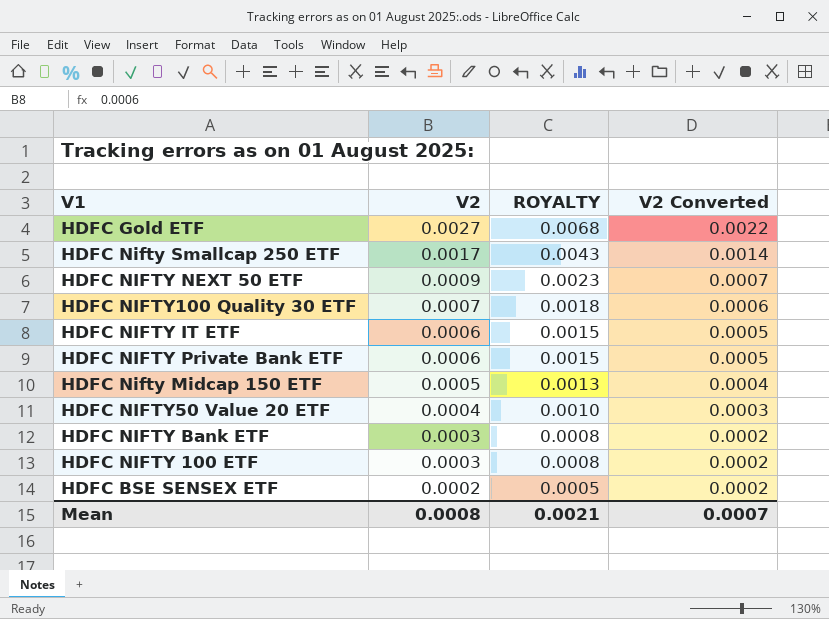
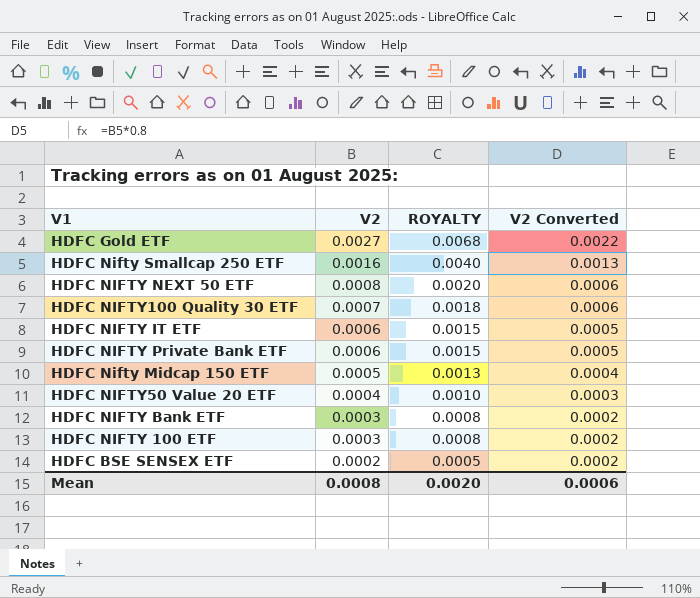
HDFC Nifty Smallcap 250 ETF | V2: 0.0017 -> 0.0016
HDFC Nifty Smallcap 250 ETF | ROYALTY: 0.0043 -> 0.0040
HDFC Nifty Smallcap 250 ETF | V2 Converted: 0.0014 -> 0.0013
HDFC NIFTY NEXT 50 ETF | V2: 0.0009 -> 0.0008
HDFC NIFTY NEXT 50 ETF | ROYALTY: 0.0023 -> 0.0020
HDFC NIFTY NEXT 50 ETF | V2 Converted: 0.0007 -> 0.0006
Mean | ROYALTY: 0.0021 -> 0.0020
Mean | V2 Converted: 0.0007 -> 0.0006

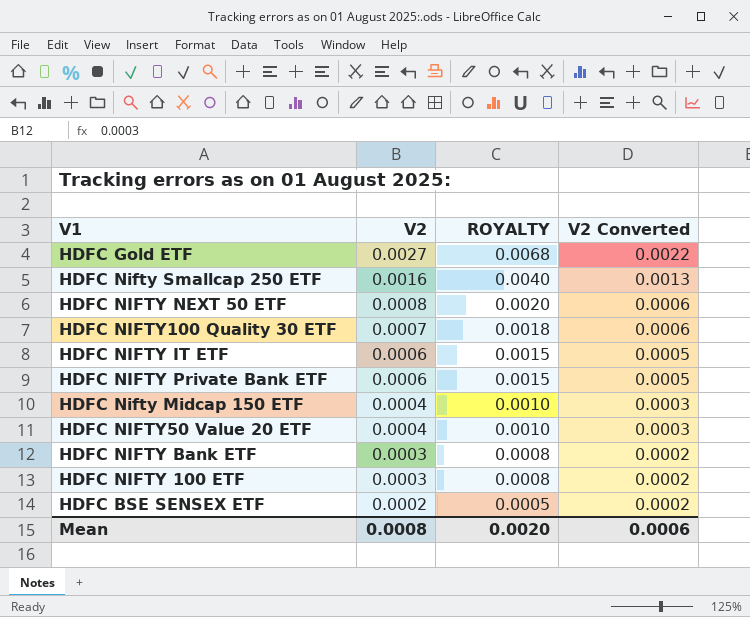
HDFC Nifty Midcap 150 ETF | V2: 0.0005 -> 0.0004
HDFC Nifty Midcap 150 ETF | ROYALTY: 0.0013 -> 0.0010
HDFC Nifty Midcap 150 ETF | V2 Converted: 0.0004 -> 0.0003

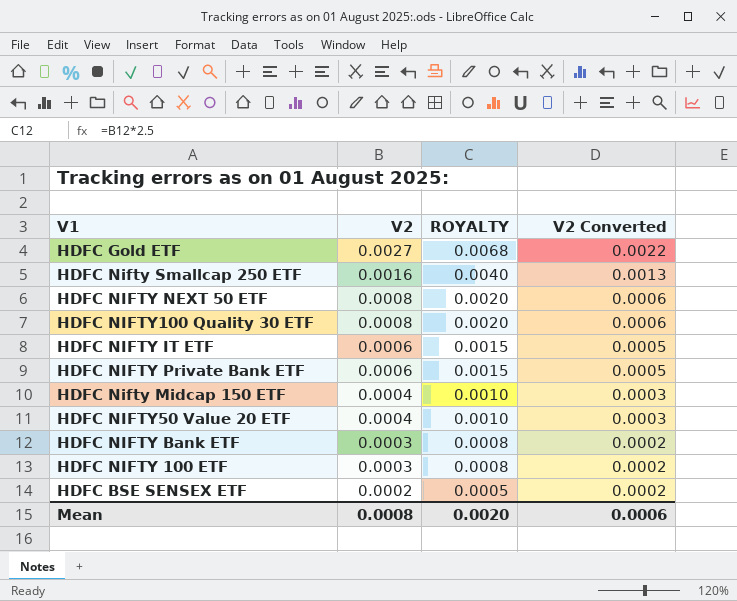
HDFC NIFTY100 Quality 30 ETF | V2: 0.0007 -> 0.0008
HDFC NIFTY100 Quality 30 ETF | ROYALTY: 0.0018 -> 0.0020

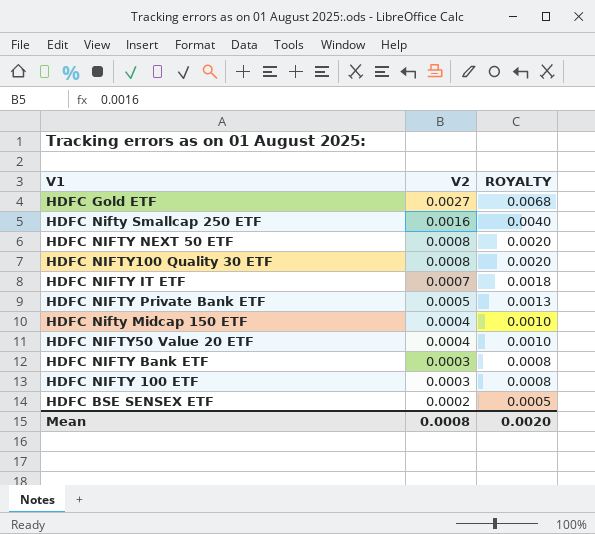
column V2 Converted | formula: [V2] * 0.8 -> none
HDFC NIFTY IT ETF | V2: 0.0006 -> 0.0007
HDFC NIFTY IT ETF | ROYALTY: 0.0015 -> 0.0018
HDFC NIFTY Private Bank ETF | V2: 0.0006 -> 0.0005
HDFC NIFTY Private Bank ETF | ROYALTY: 0.0015 -> 0.0013

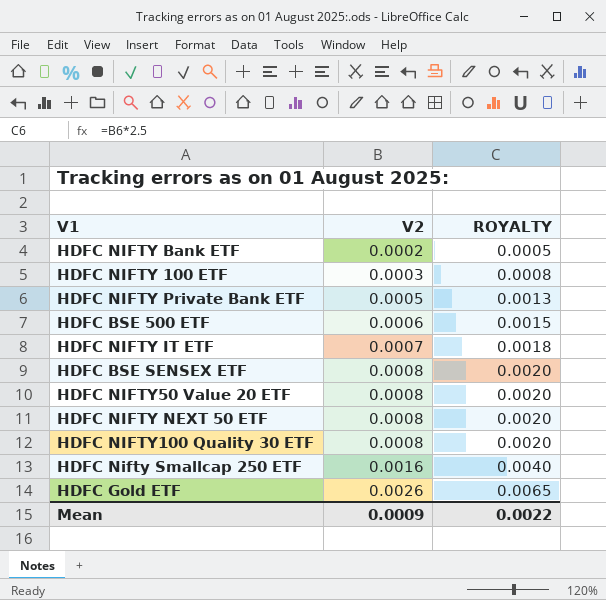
row order: V2 descending -> V2 ascending
row HDFC Nifty Midcap 150 ETF: 0.0004 | 0.0010 -> none
HDFC NIFTY Bank ETF | V2: 0.0003 -> 0.0002
HDFC NIFTY Bank ETF | ROYALTY: 0.0008 -> 0.0005
row HDFC BSE 500 ETF: none -> 0.0006 | 0.0015
HDFC BSE SENSEX ETF | V2: 0.0002 -> 0.0008
HDFC BSE SENSEX ETF | ROYALTY: 0.0005 -> 0.0020
HDFC NIFTY50 Value 20 ETF | V2: 0.0004 -> 0.0008
HDFC NIFTY50 Value 20 ETF | ROYALTY: 0.0010 -> 0.0020
HDFC Gold ETF | V2: 0.0027 -> 0.0026
HDFC Gold ETF | ROYALTY: 0.0068 -> 0.0065
Mean | V2: 0.0008 -> 0.0009
Mean | ROYALTY: 0.0020 -> 0.0022

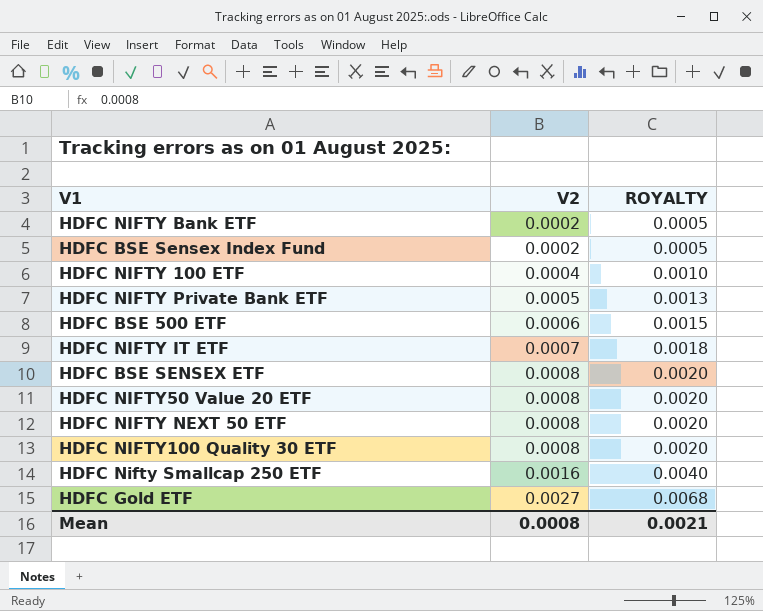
row HDFC BSE Sensex Index Fund: none -> 0.0002 | 0.0005
HDFC NIFTY 100 ETF | V2: 0.0003 -> 0.0004
HDFC NIFTY 100 ETF | ROYALTY: 0.0008 -> 0.0010
HDFC Gold ETF | V2: 0.0026 -> 0.0027
HDFC Gold ETF | ROYALTY: 0.0065 -> 0.0068
Mean | V2: 0.0009 -> 0.0008
Mean | ROYALTY: 0.0022 -> 0.0021

